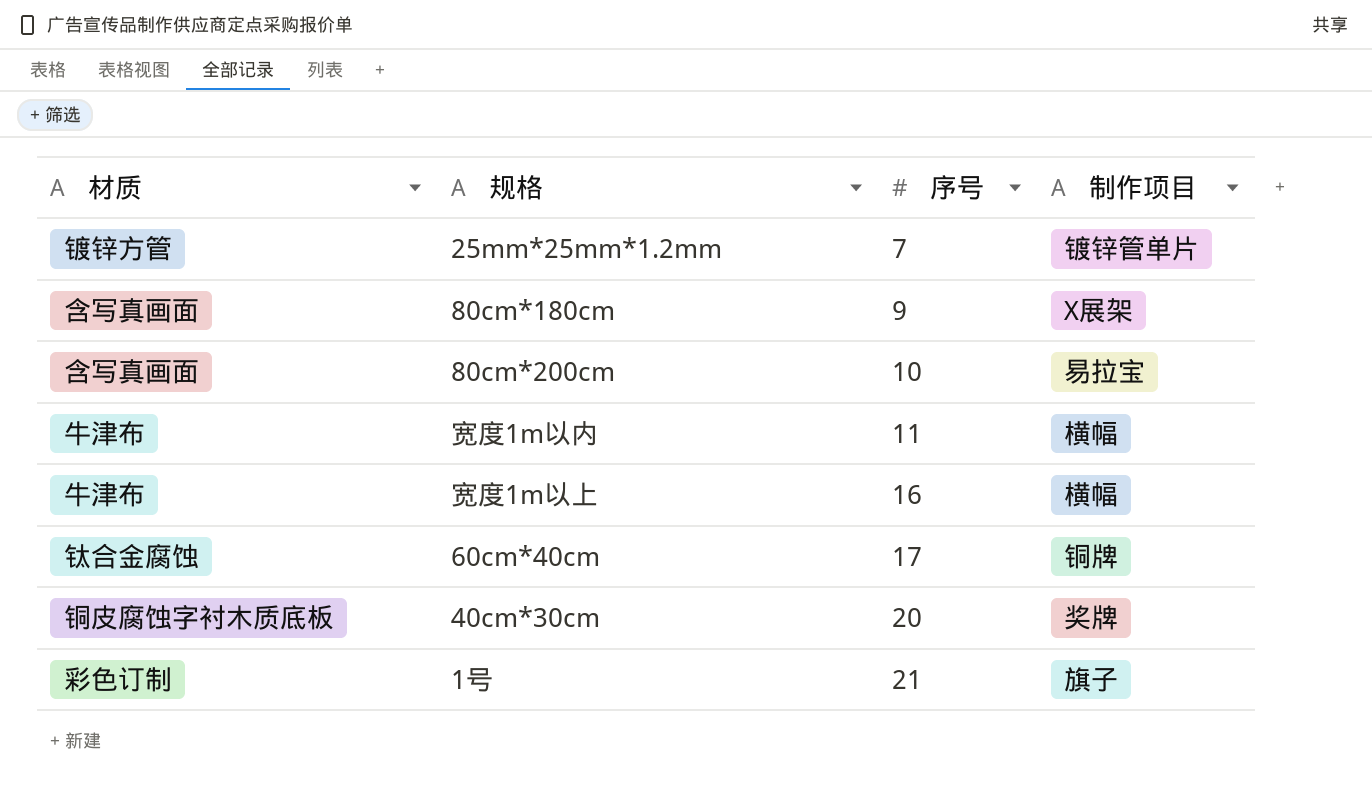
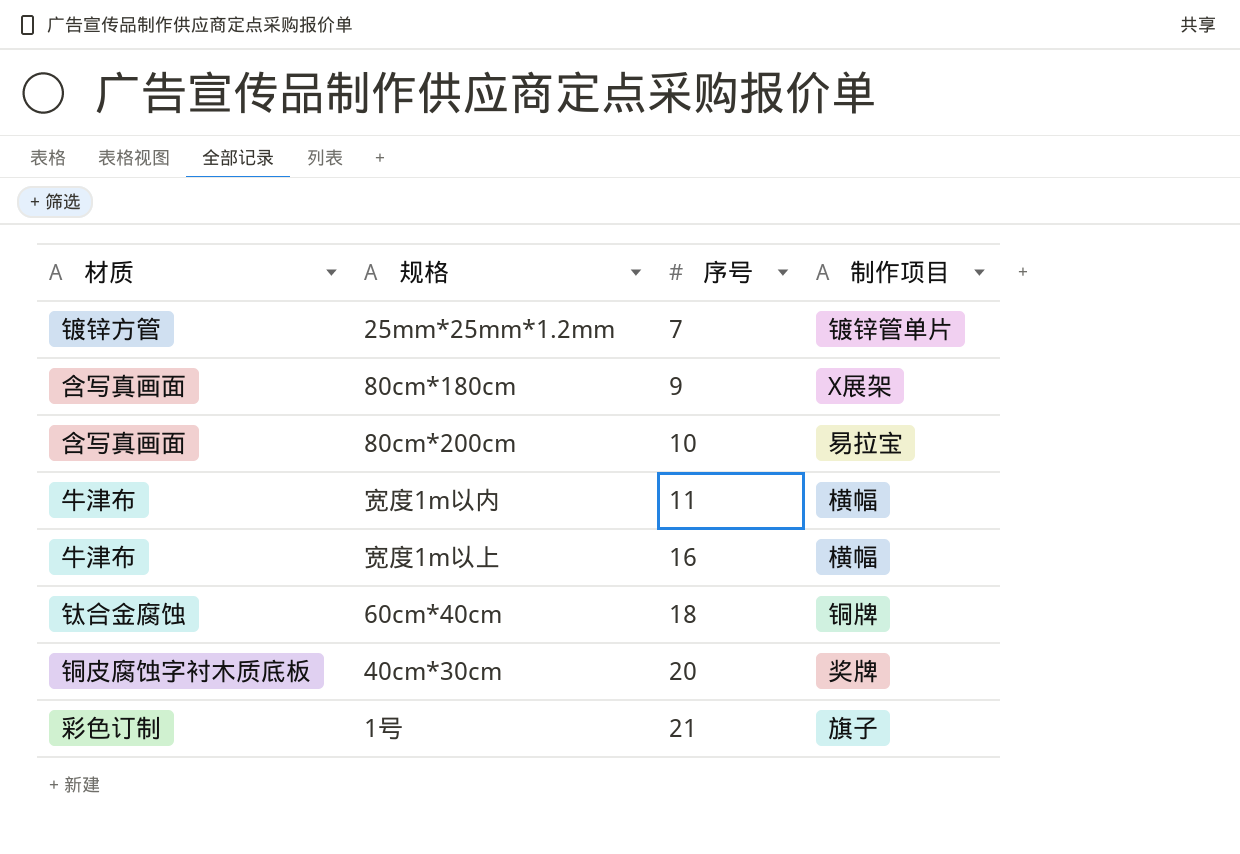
60cm*40cm | 序号: 17 -> 18

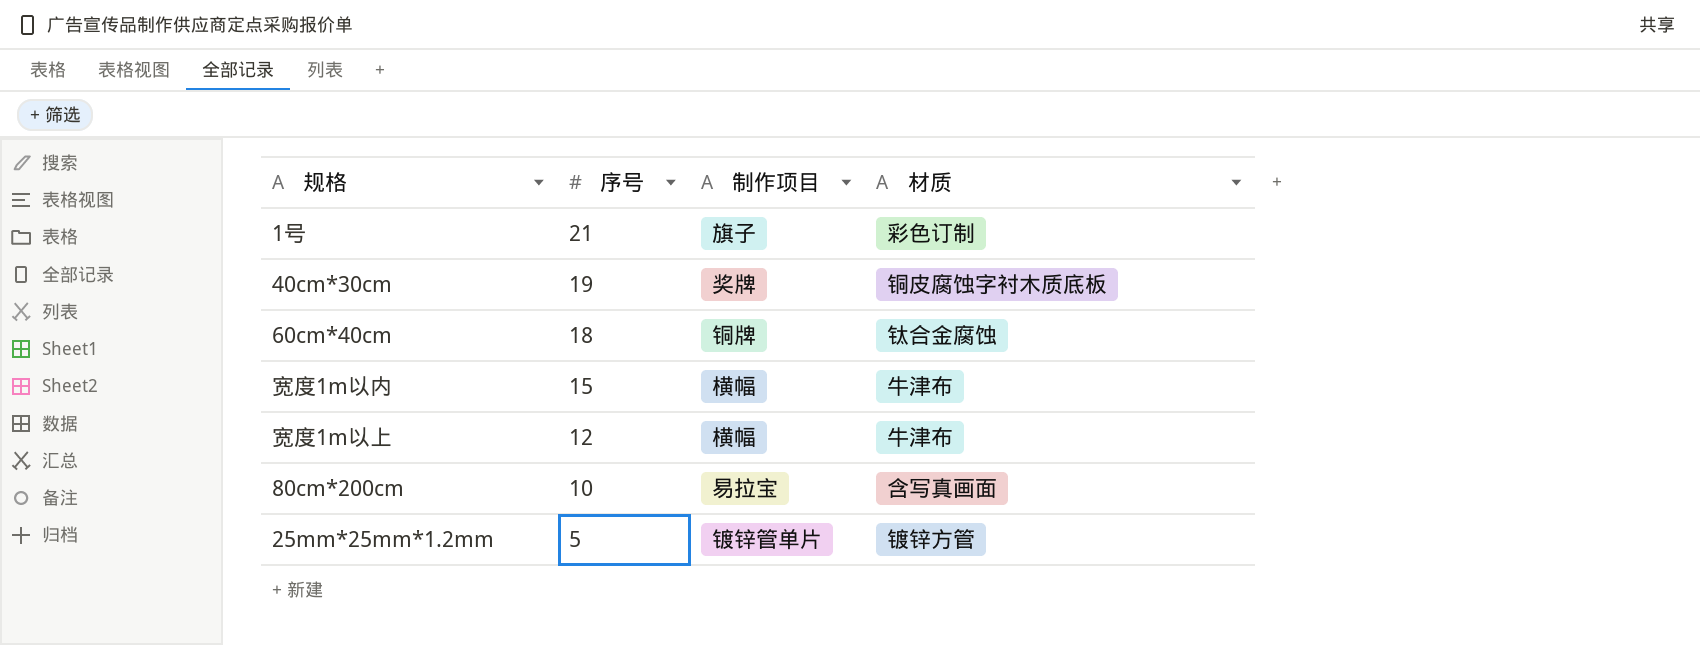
row order: 序号 ascending -> 序号 descending
column 材质 | position: 1 -> 4
row 80cm*180cm: 含写真画面 | 9 | X展架 -> none
40cm*30cm | 序号: 20 -> 19
宽度1m以内 | 序号: 11 -> 15
宽度1m以上 | 序号: 16 -> 12
25mm*25mm*1.2mm | 序号: 7 -> 5

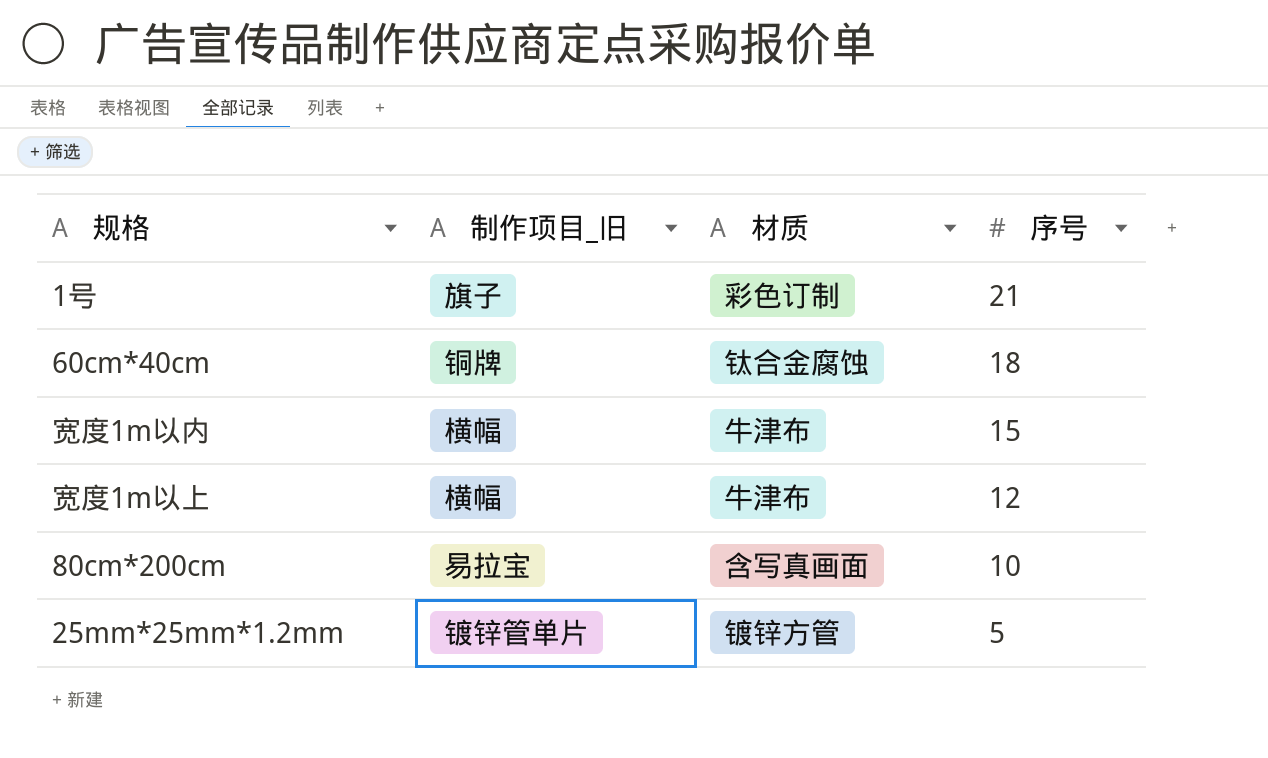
column name: 制作项目 -> 制作项目_旧
column 序号 | position: 2 -> 4
row 40cm*30cm: 19 | 奖牌 | 铜皮腐蚀字衬木质底板 -> none

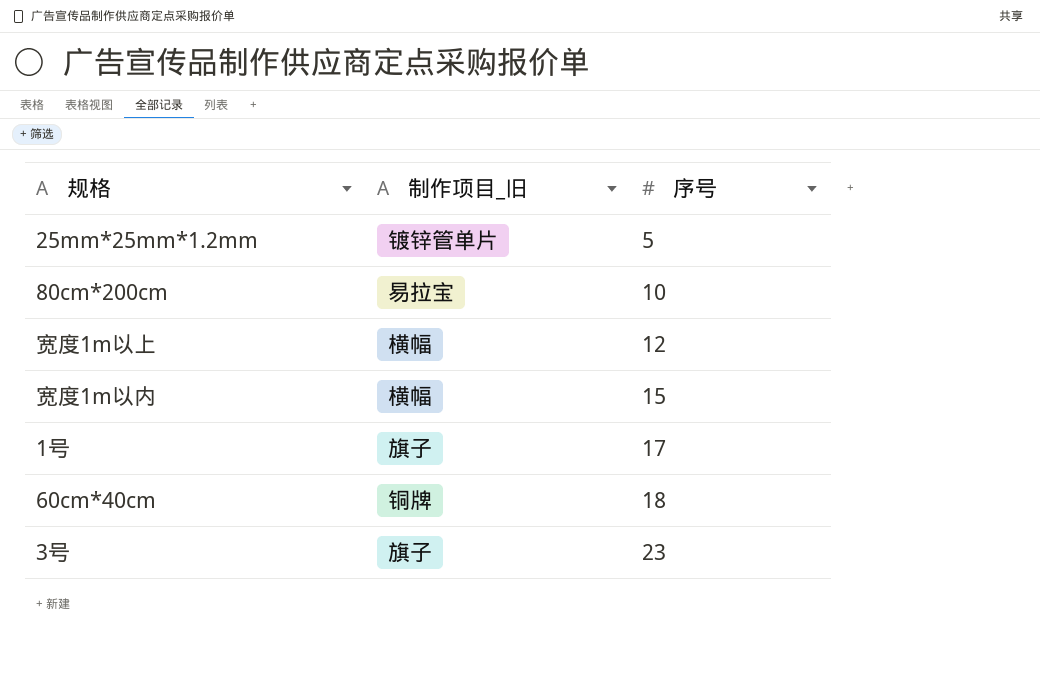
row order: 序号 descending -> 序号 ascending
column 材质 | position: 3 -> none
1号 | 序号: 21 -> 17
row 3号: none -> 旗子 | 23

